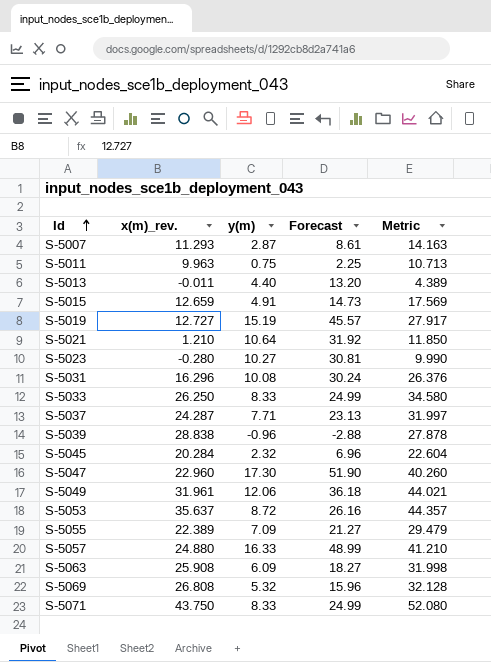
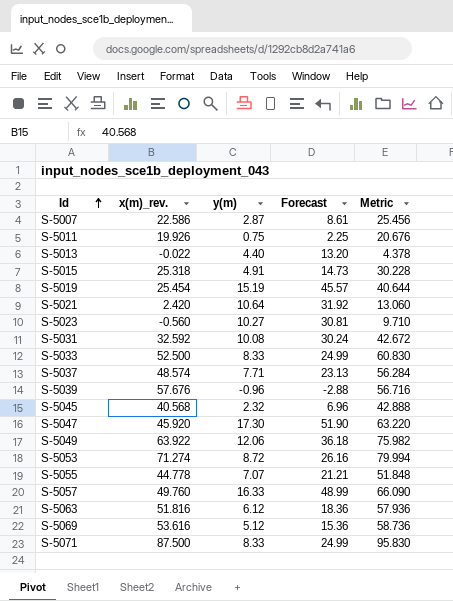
S-5007 | x(m)_rev.: 11.293 -> 22.586
S-5007 | Metric: 14.163 -> 25.456
S-5011 | x(m)_rev.: 9.963 -> 19.926
S-5011 | Metric: 10.713 -> 20.676
S-5013 | x(m)_rev.: -0.011 -> -0.022
S-5013 | Metric: 4.389 -> 4.378
S-5015 | x(m)_rev.: 12.659 -> 25.318
S-5015 | Metric: 17.569 -> 30.228
S-5019 | x(m)_rev.: 12.727 -> 25.454
S-5019 | Metric: 27.917 -> 40.644
S-5021 | x(m)_rev.: 1.210 -> 2.420
S-5021 | Metric: 11.850 -> 13.060
S-5023 | x(m)_rev.: -0.280 -> -0.560
S-5023 | Metric: 9.990 -> 9.710
S-5031 | x(m)_rev.: 16.296 -> 32.592
S-5031 | Metric: 26.376 -> 42.672
S-5033 | x(m)_rev.: 26.250 -> 52.500
S-5033 | Metric: 34.580 -> 60.830
S-5037 | x(m)_rev.: 24.287 -> 48.574
S-5037 | Metric: 31.997 -> 56.284
S-5039 | x(m)_rev.: 28.838 -> 57.676
S-5039 | Metric: 27.878 -> 56.716
S-5045 | x(m)_rev.: 20.284 -> 40.568
S-5045 | Metric: 22.604 -> 42.888
S-5047 | x(m)_rev.: 22.960 -> 45.920
S-5047 | Metric: 40.260 -> 63.220
S-5049 | x(m)_rev.: 31.961 -> 63.922
S-5049 | Metric: 44.021 -> 75.982
S-5053 | x(m)_rev.: 35.637 -> 71.274
S-5053 | Metric: 44.357 -> 79.994
S-5055 | x(m)_rev.: 22.389 -> 44.778
S-5055 | y(m): 7.09 -> 7.07
S-5055 | Forecast: 21.27 -> 21.21
S-5055 | Metric: 29.479 -> 51.848
S-5057 | x(m)_rev.: 24.880 -> 49.760
S-5057 | Metric: 41.210 -> 66.090
S-5063 | x(m)_rev.: 25.908 -> 51.816
S-5063 | y(m): 6.09 -> 6.12
S-5063 | Forecast: 18.27 -> 18.36
S-5063 | Metric: 31.998 -> 57.936
S-5069 | x(m)_rev.: 26.808 -> 53.616
S-5069 | y(m): 5.32 -> 5.12
S-5069 | Forecast: 15.96 -> 15.36
S-5069 | Metric: 32.128 -> 58.736
S-5071 | x(m)_rev.: 43.750 -> 87.500
S-5071 | Metric: 52.080 -> 95.830

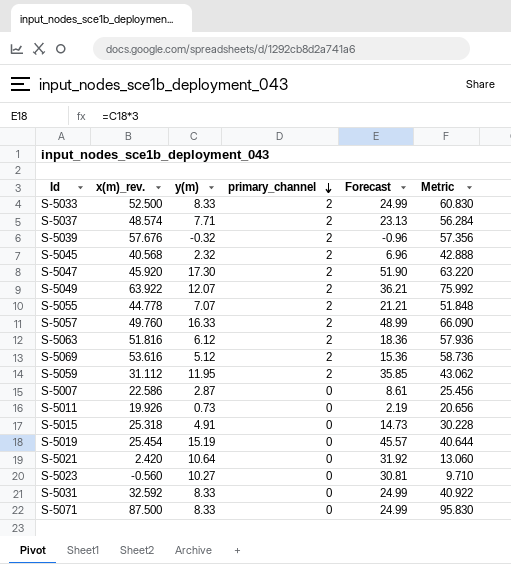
row order: Id ascending -> primary_channel descending
column primary_channel | position: none -> 4
row S-5013: -0.022 | 4.40 | 13.20 | 4.378 -> none
row S-5053: 71.274 | 8.72 | 26.16 | 79.994 -> none
S-5039 | y(m): -0.96 -> -0.32
S-5039 | Forecast: -2.88 -> -0.96
S-5039 | Metric: 56.716 -> 57.356
S-5049 | y(m): 12.06 -> 12.07
S-5049 | Forecast: 36.18 -> 36.21
S-5049 | Metric: 75.982 -> 75.992
row S-5059: none -> 31.112 | 11.95 | 2 | 35.85 | 43.062
S-5011 | y(m): 0.75 -> 0.73
S-5011 | Forecast: 2.25 -> 2.19
S-5011 | Metric: 20.676 -> 20.656
S-5031 | y(m): 10.08 -> 8.33
S-5031 | Forecast: 30.24 -> 24.99
S-5031 | Metric: 42.672 -> 40.922

